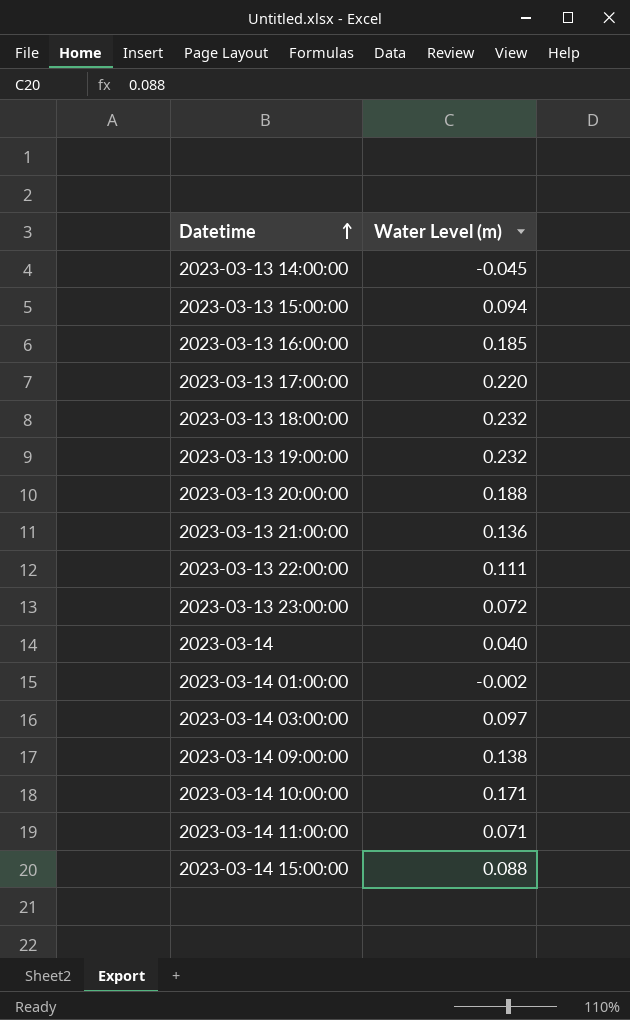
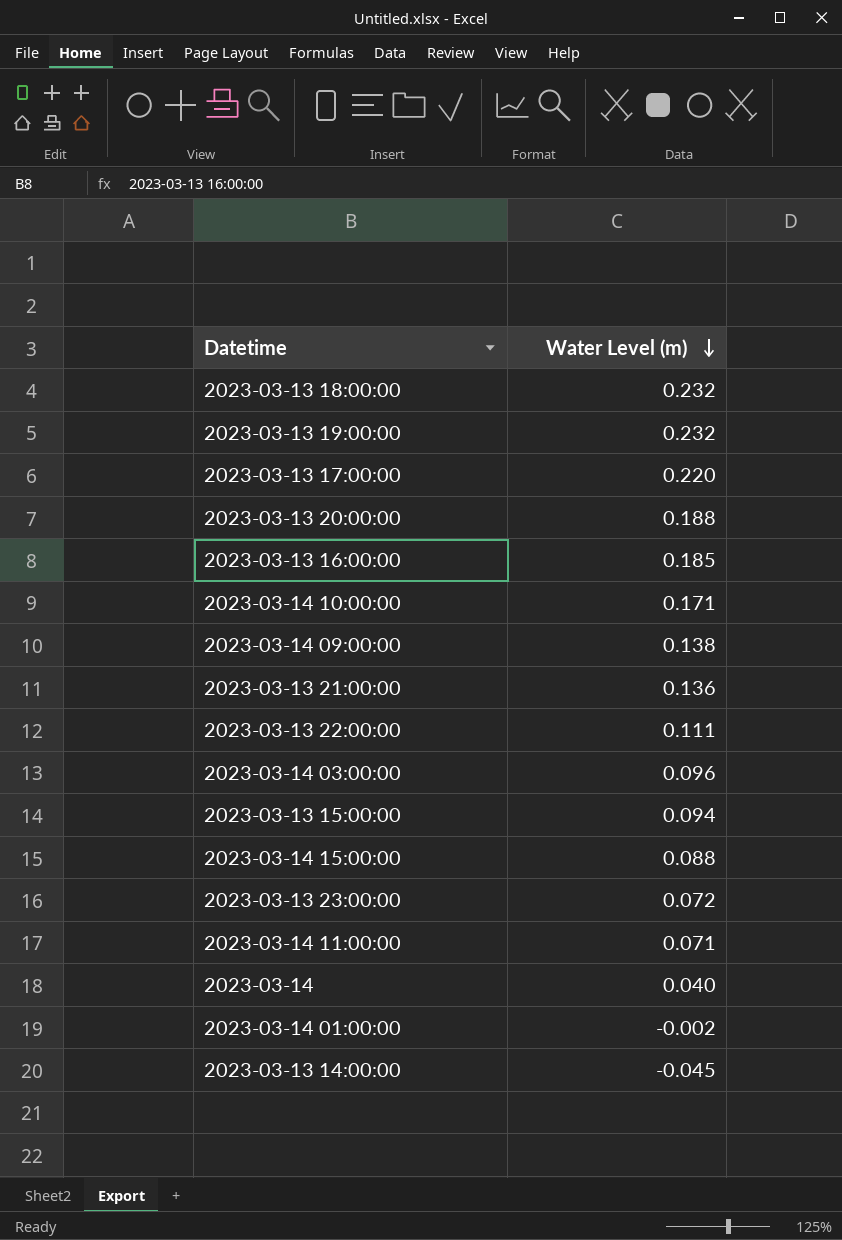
row order: Datetime ascending -> Water Level (m) descending
2023-03-14 03:00:00 | Water Level (m): 0.097 -> 0.096

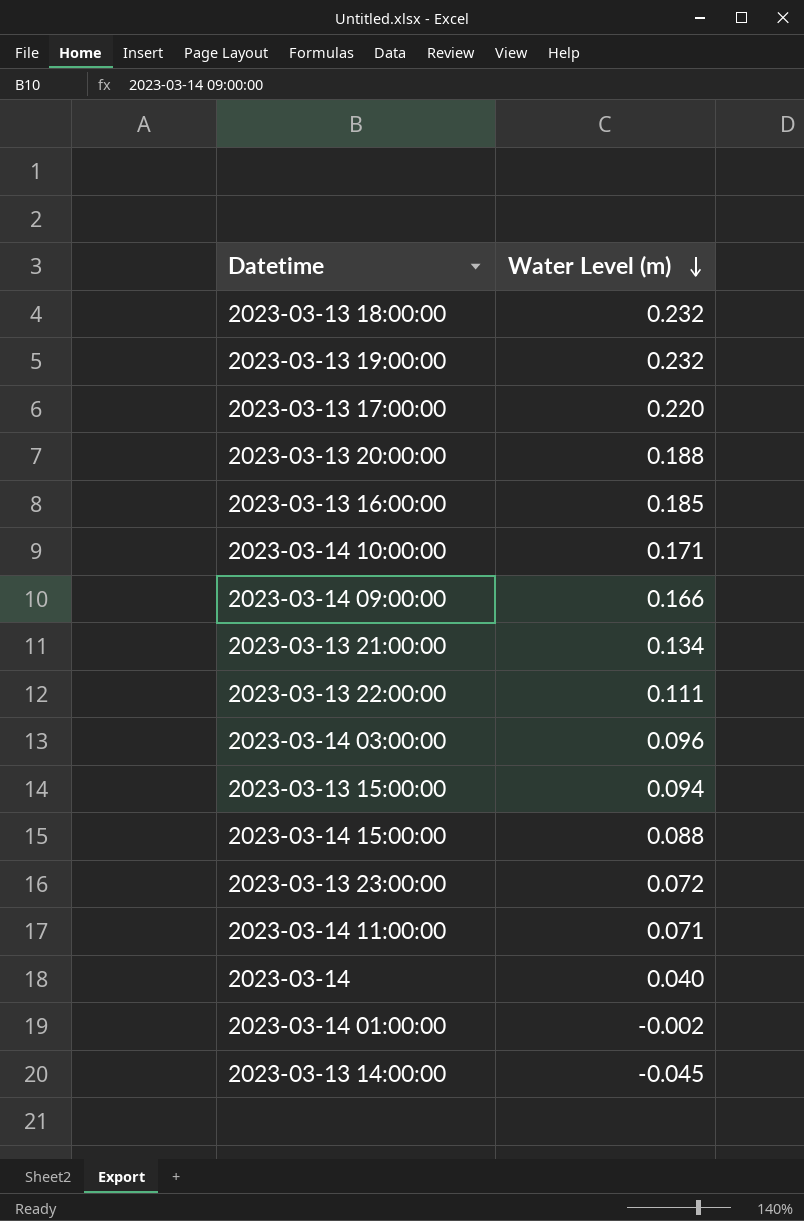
2023-03-14 09:00:00 | Water Level (m): 0.138 -> 0.166
2023-03-13 21:00:00 | Water Level (m): 0.136 -> 0.134

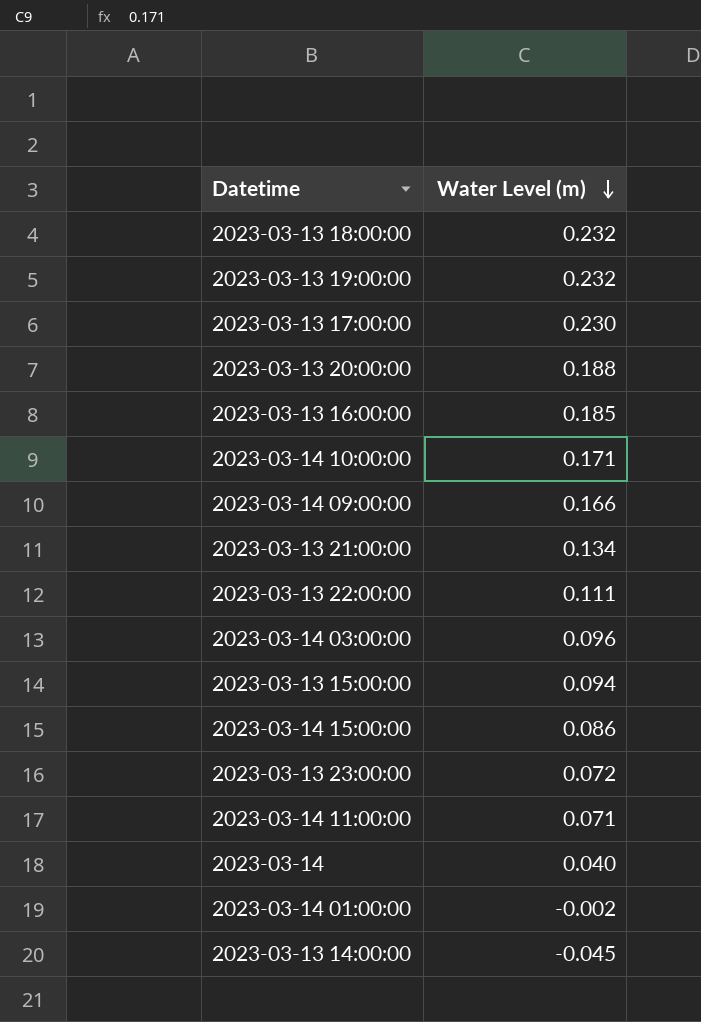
2023-03-13 17:00:00 | Water Level (m): 0.220 -> 0.230
2023-03-14 15:00:00 | Water Level (m): 0.088 -> 0.086

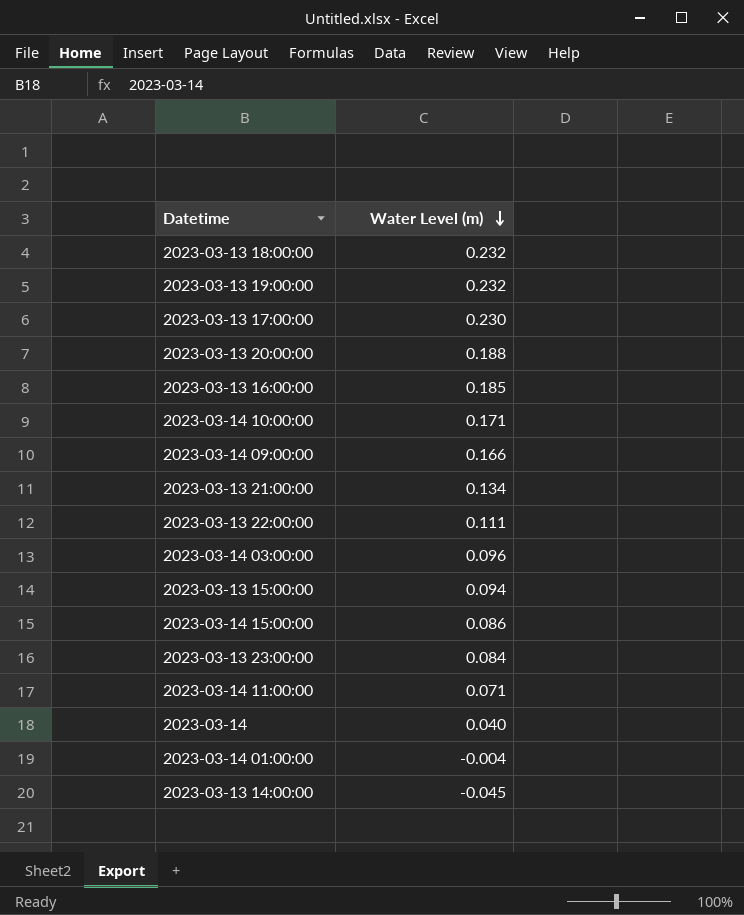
2023-03-13 23:00:00 | Water Level (m): 0.072 -> 0.084
2023-03-14 01:00:00 | Water Level (m): -0.002 -> -0.004

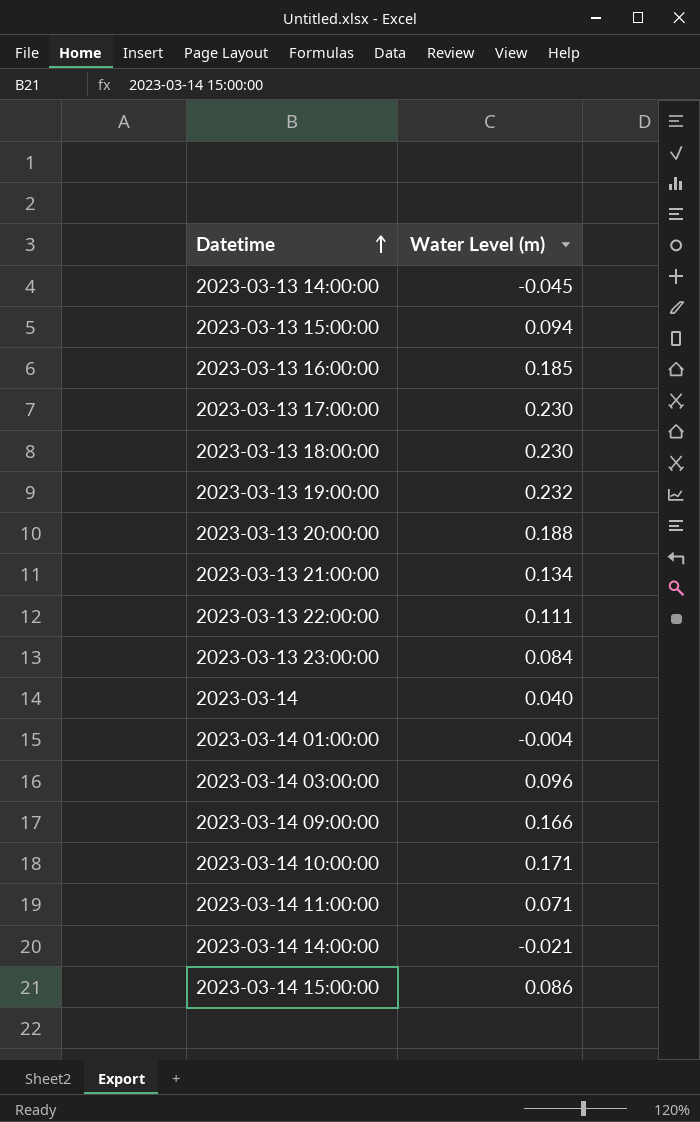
row order: Water Level (m) descending -> Datetime ascending
2023-03-13 18:00:00 | Water Level (m): 0.232 -> 0.230
row 2023-03-14 14:00:00: none -> -0.021

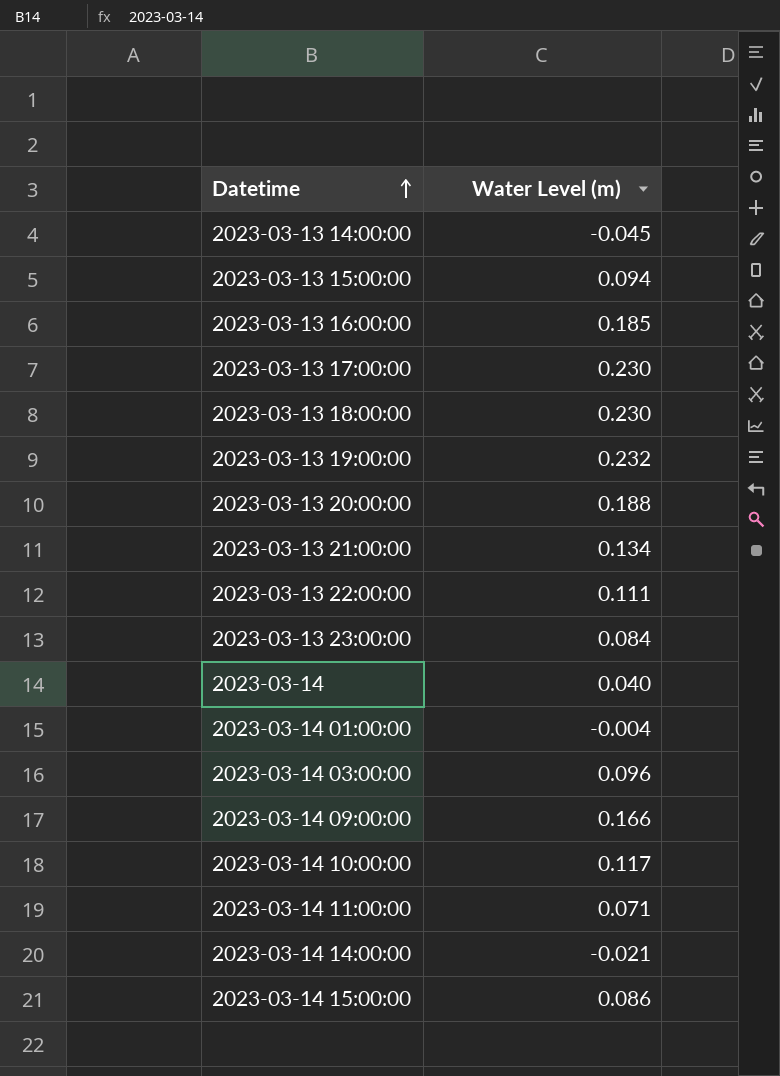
2023-03-14 10:00:00 | Water Level (m): 0.171 -> 0.117

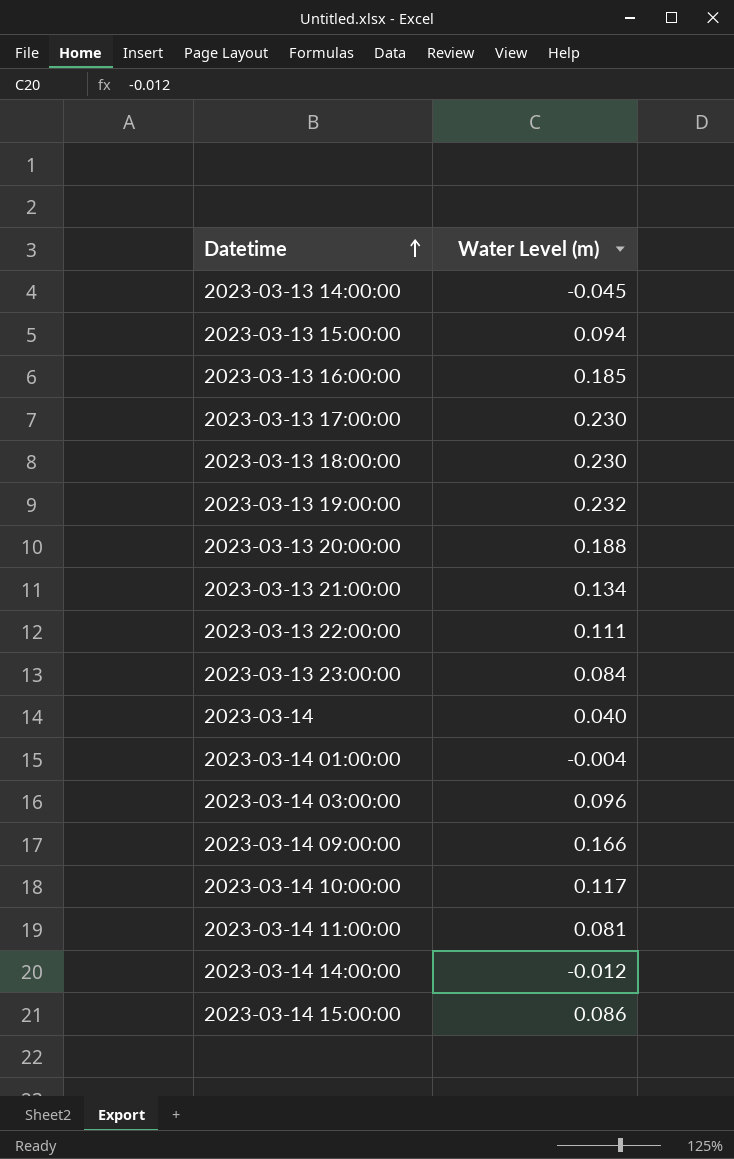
2023-03-14 11:00:00 | Water Level (m): 0.071 -> 0.081
2023-03-14 14:00:00 | Water Level (m): -0.021 -> -0.012

